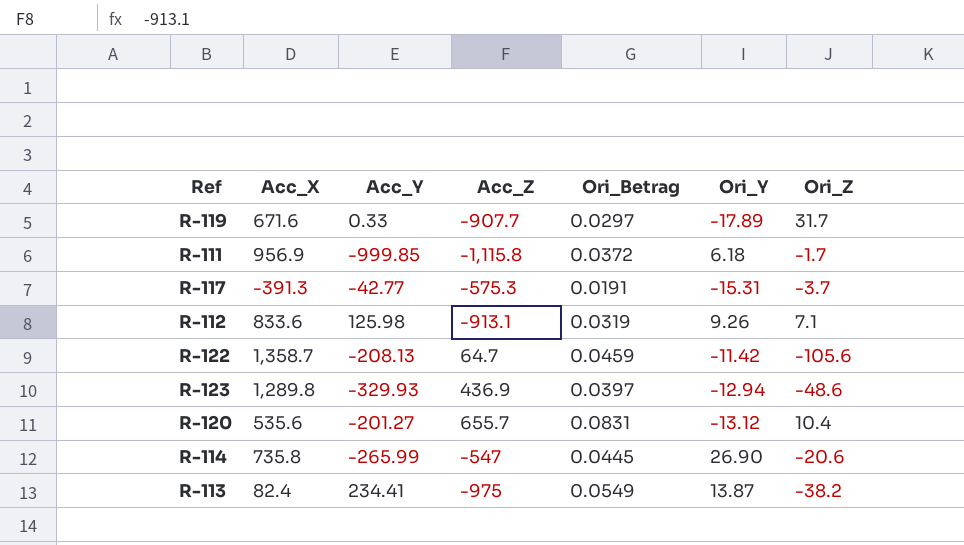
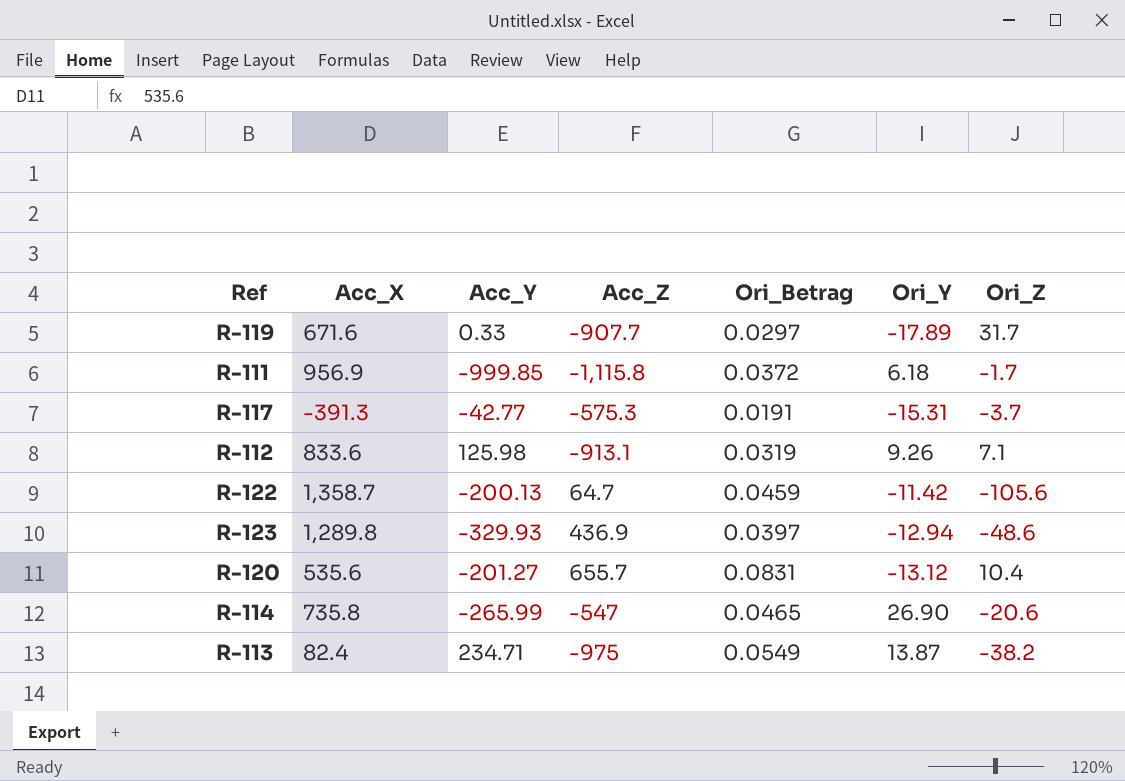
R-122 | Acc_Y: -208.13 -> -200.13
R-114 | Ori_Betrag: 0.0445 -> 0.0465
R-113 | Acc_Y: 234.41 -> 234.71

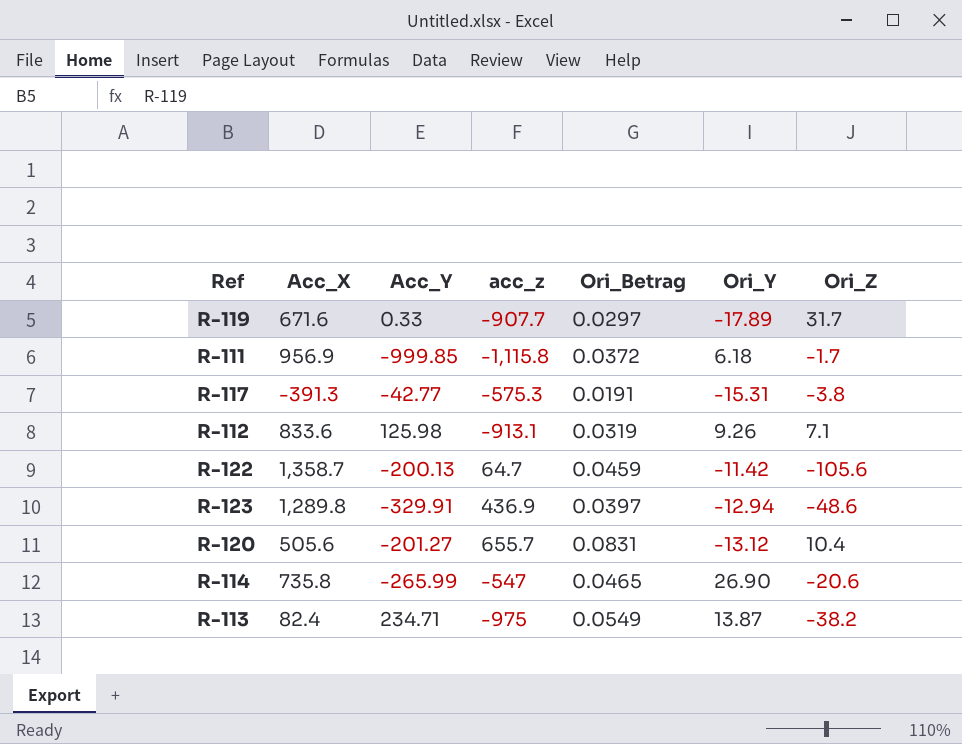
column name: Acc_Z -> acc_z
R-117 | Ori_Z: -3.7 -> -3.8
R-123 | Acc_Y: -329.93 -> -329.91
R-120 | Acc_X: 535.6 -> 505.6

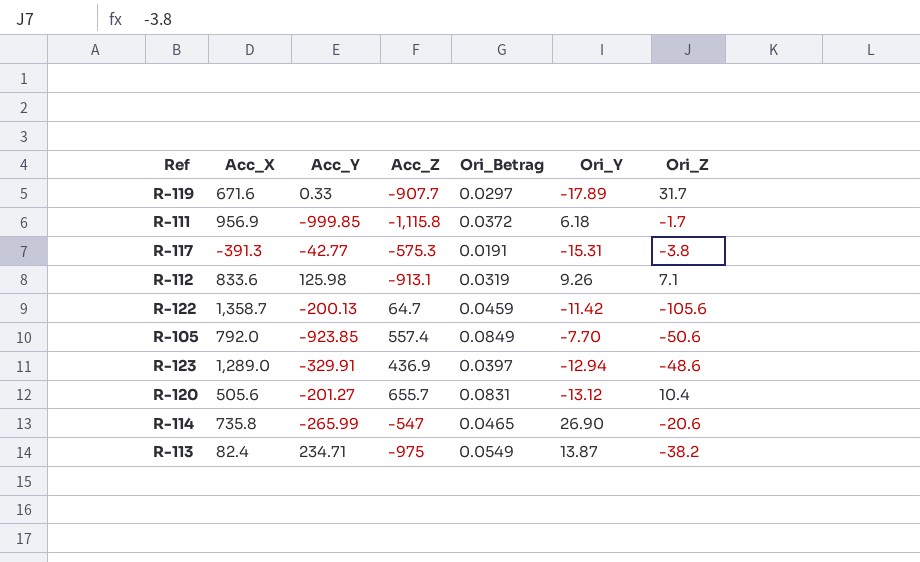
column name: acc_z -> Acc_Z
row R-105: none -> 792.0 | -923.85 | 557.4 | 0.0849 | -7.70 | -50.6
R-123 | Acc_X: 1,289.8 -> 1,289.0

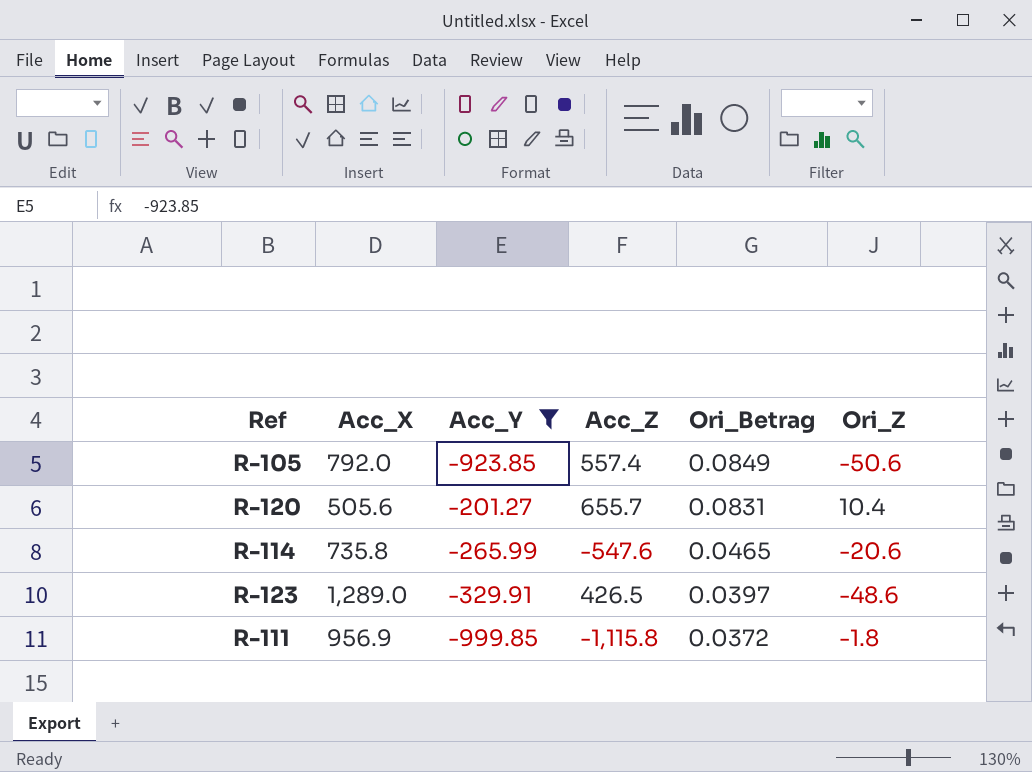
filter: none -> Acc_Y <= -201.27
row order: none -> Ori_Betrag descending
column Ori_Y | position: 6 -> none
R-114 | Acc_Z: -547 -> -547.6
R-123 | Acc_Z: 436.9 -> 426.5
R-111 | Ori_Z: -1.7 -> -1.8

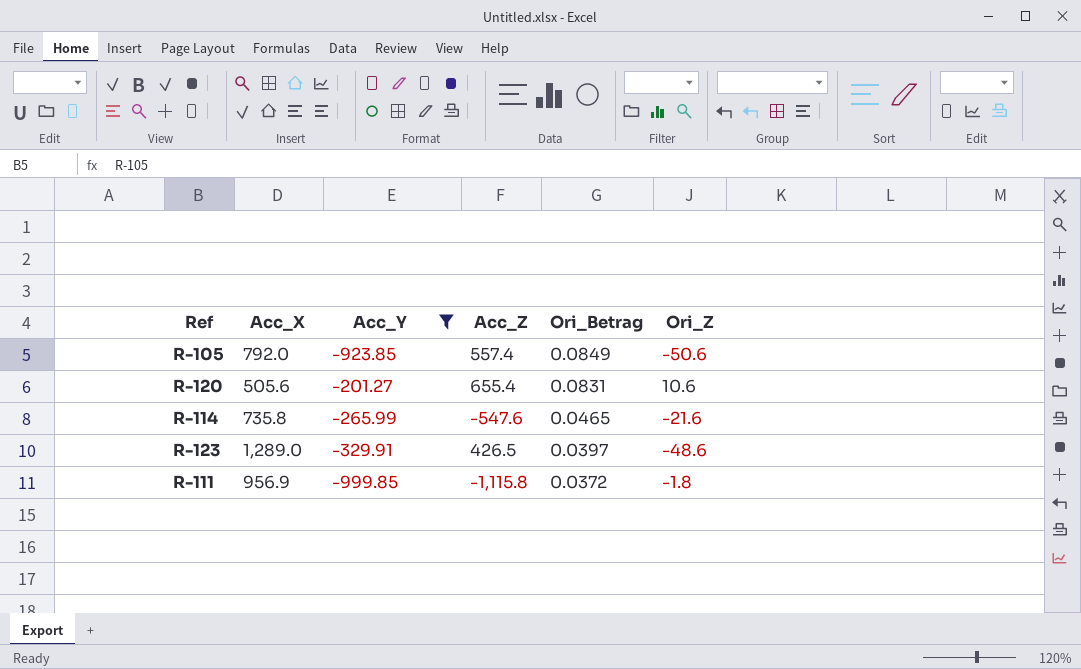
R-120 | Acc_Z: 655.7 -> 655.4
R-120 | Ori_Z: 10.4 -> 10.6
R-114 | Ori_Z: -20.6 -> -21.6

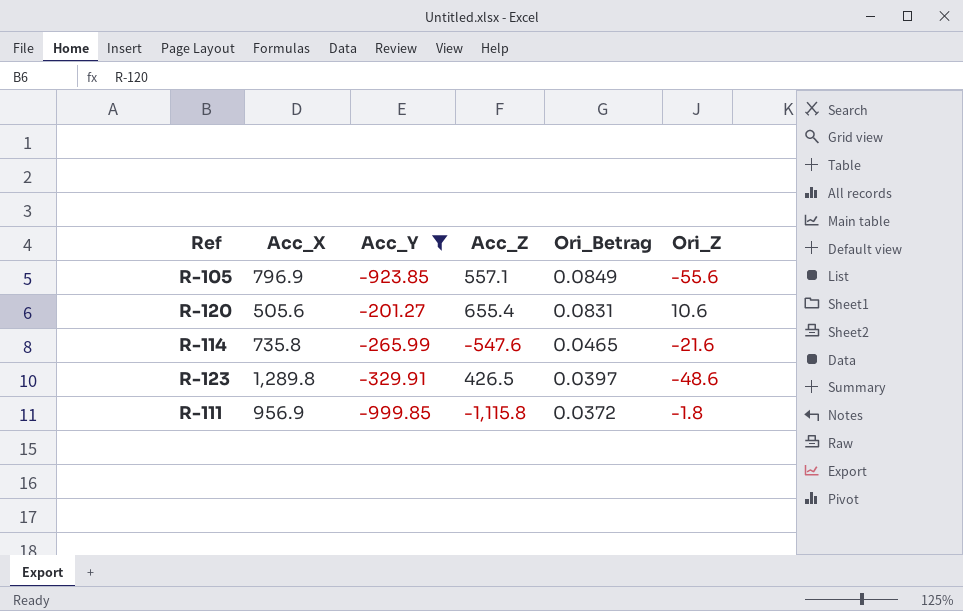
R-105 | Acc_X: 792.0 -> 796.9
R-105 | Acc_Z: 557.4 -> 557.1
R-105 | Ori_Z: -50.6 -> -55.6
R-123 | Acc_X: 1,289.0 -> 1,289.8

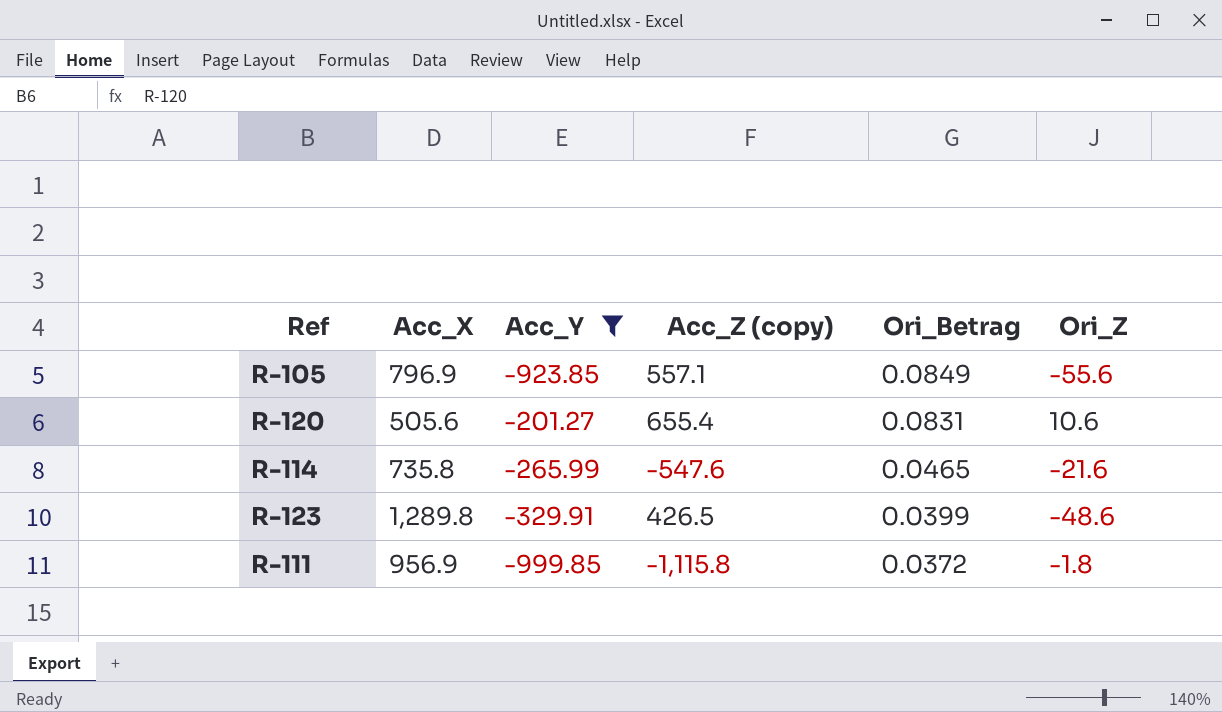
column name: Acc_Z -> Acc_Z (copy)
R-123 | Ori_Betrag: 0.0397 -> 0.0399

